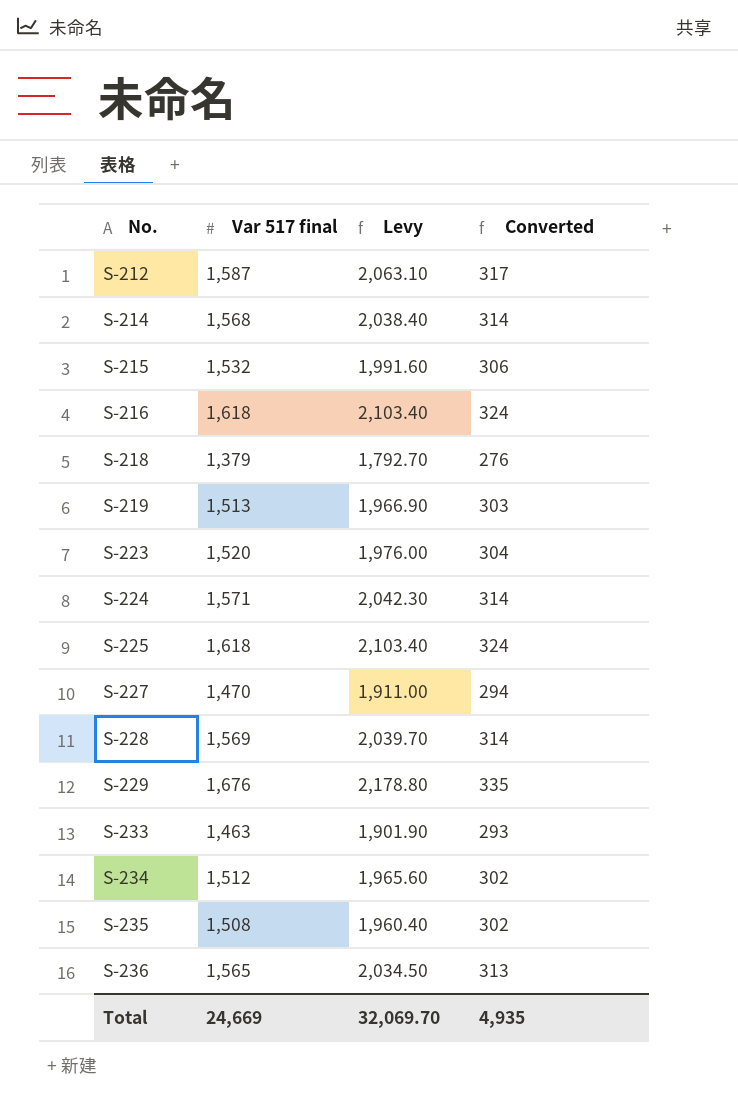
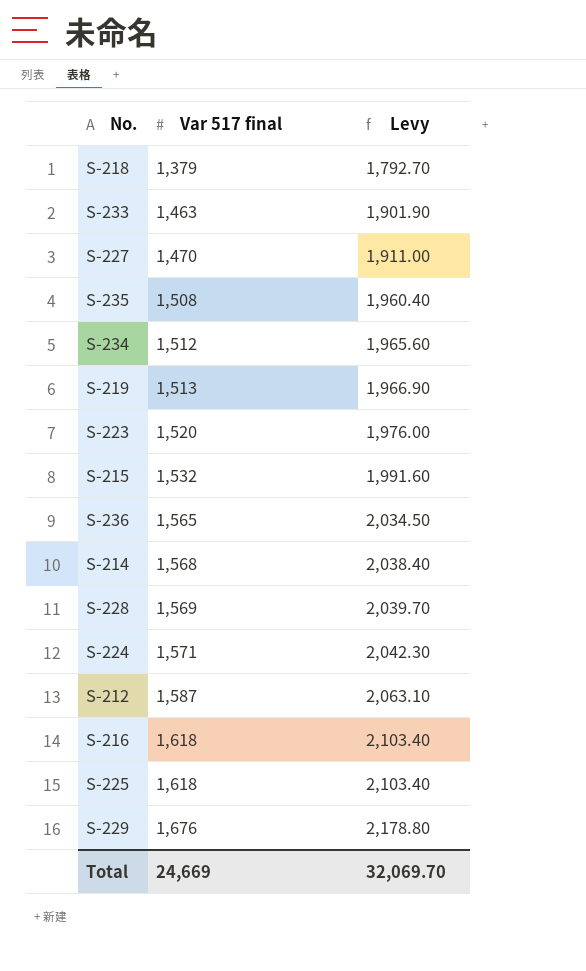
row order: No. ascending -> Var 517 final ascending
column Converted | formula: [Var 517 final] * 0.2 -> none

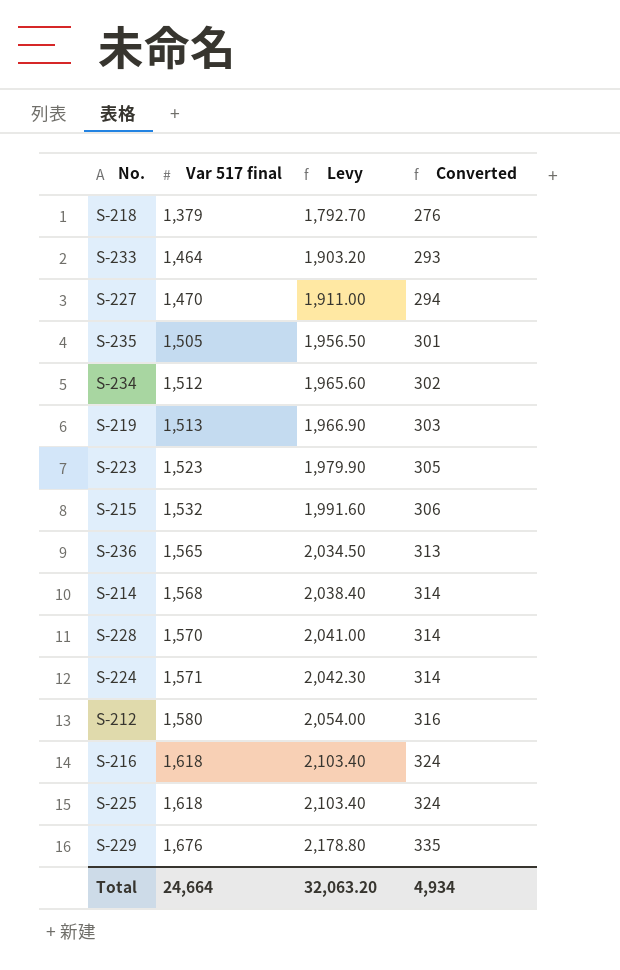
column Converted | formula: none -> [Var 517 final] * 0.2
S-233 | Var 517 final: 1,463 -> 1,464
S-233 | Levy: 1,901.90 -> 1,903.20
S-235 | Var 517 final: 1,508 -> 1,505
S-235 | Levy: 1,960.40 -> 1,956.50
S-223 | Var 517 final: 1,520 -> 1,523
S-223 | Levy: 1,976.00 -> 1,979.90
S-228 | Var 517 final: 1,569 -> 1,570
S-228 | Levy: 2,039.70 -> 2,041.00
S-212 | Var 517 final: 1,587 -> 1,580
S-212 | Levy: 2,063.10 -> 2,054.00
Total | Var 517 final: 24,669 -> 24,664
Total | Levy: 32,069.70 -> 32,063.20

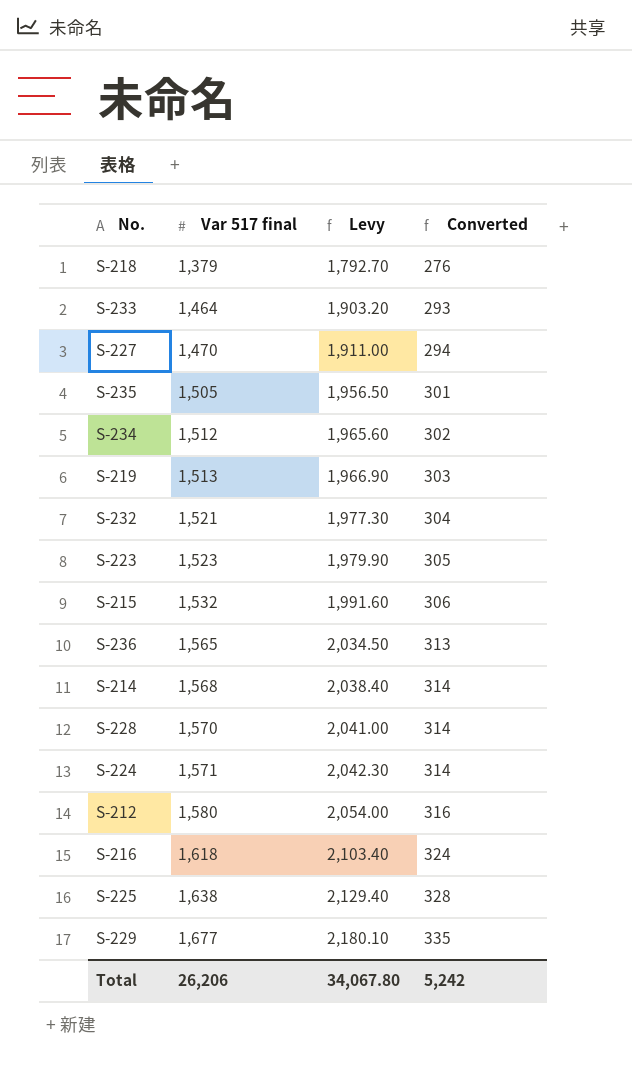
row S-232: none -> 1,521 | 1,977.30 | 304
S-225 | Var 517 final: 1,618 -> 1,638
S-225 | Levy: 2,103.40 -> 2,129.40
S-225 | Converted: 324 -> 328
S-229 | Var 517 final: 1,676 -> 1,677
S-229 | Levy: 2,178.80 -> 2,180.10
Total | Var 517 final: 24,664 -> 26,206
Total | Levy: 32,063.20 -> 34,067.80
Total | Converted: 4,934 -> 5,242

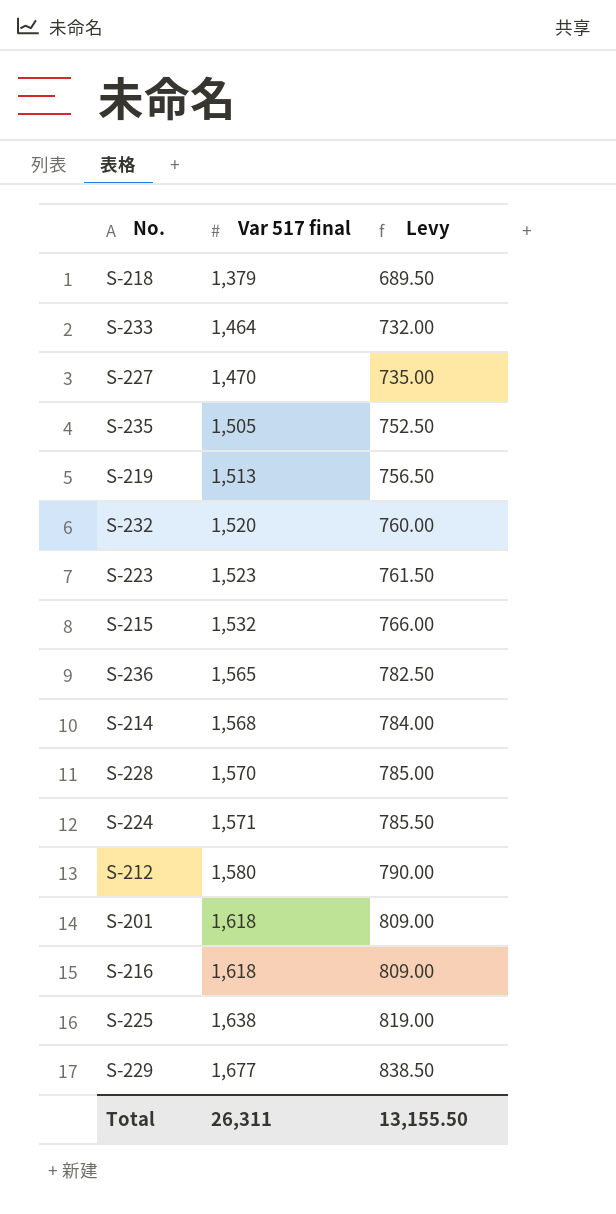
column Converted | formula: [Var 517 final] * 0.2 -> none
column Levy | formula: [Var 517 final] * 1.3 -> [Var 517 final] * 0.5
row S-234: 1,512 | 1,965.60 | 302 -> none
S-232 | Var 517 final: 1,521 -> 1,520
row S-201: none -> 1,618 | 809.00
Total | Var 517 final: 26,206 -> 26,311
Total | Levy: 34,067.80 -> 13,155.50

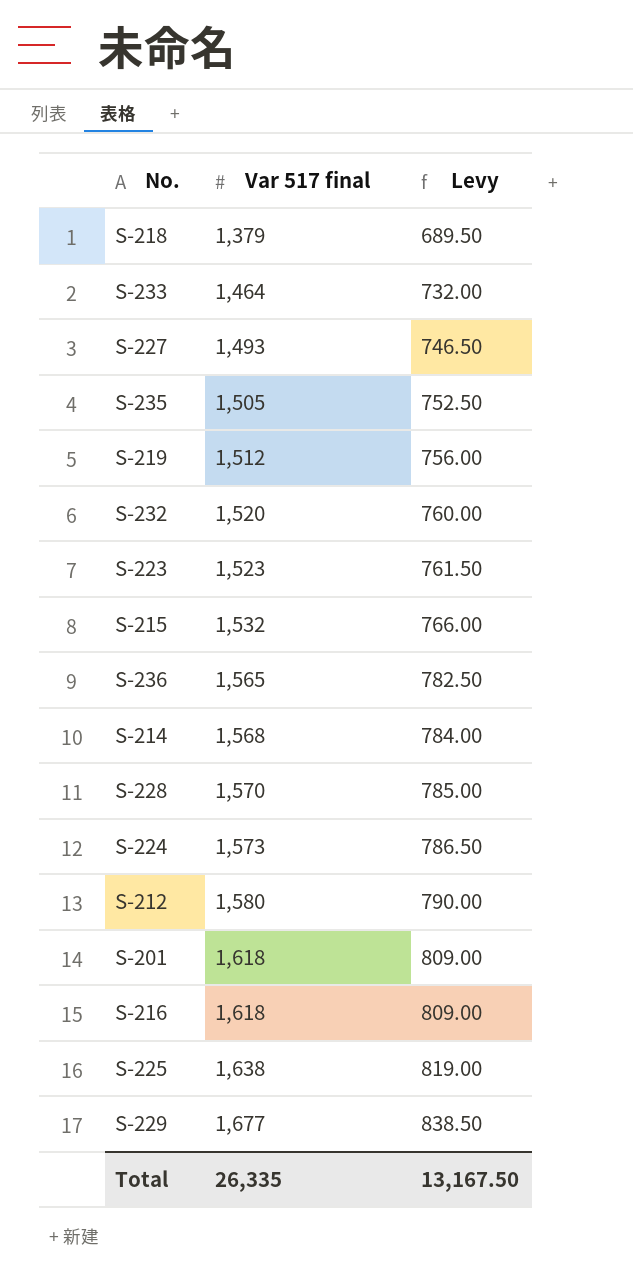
S-227 | Var 517 final: 1,470 -> 1,493
S-227 | Levy: 735.00 -> 746.50
S-219 | Var 517 final: 1,513 -> 1,512
S-219 | Levy: 756.50 -> 756.00
S-224 | Var 517 final: 1,571 -> 1,573
S-224 | Levy: 785.50 -> 786.50
Total | Var 517 final: 26,311 -> 26,335
Total | Levy: 13,155.50 -> 13,167.50

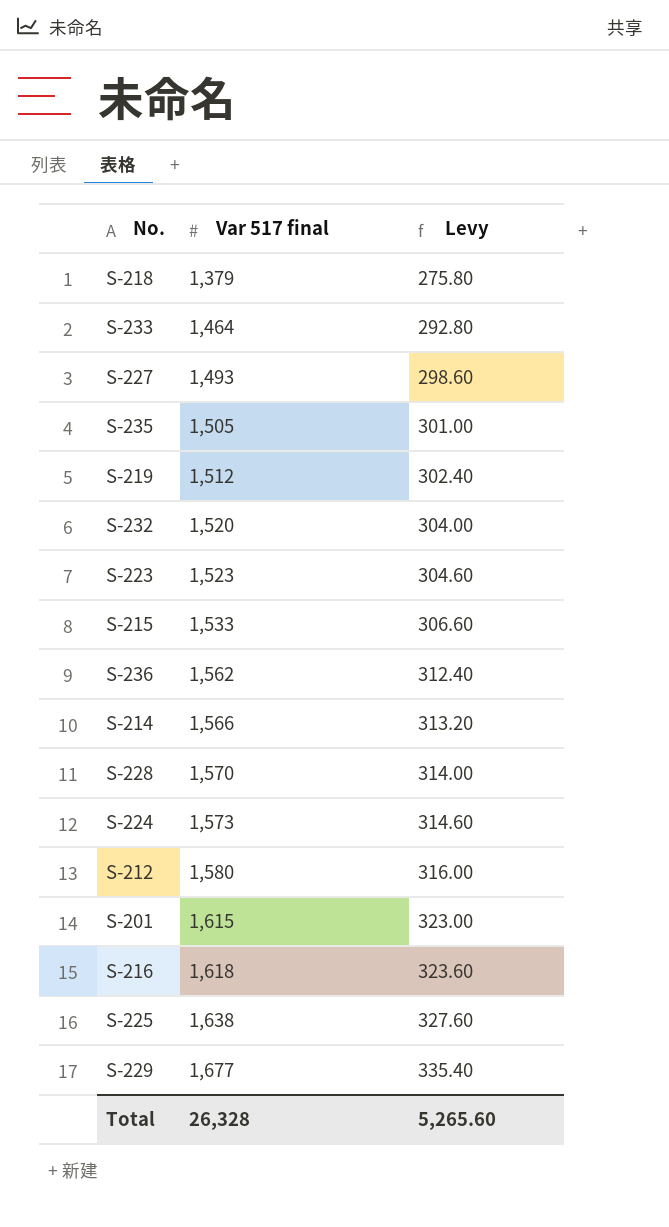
column Levy | formula: [Var 517 final] * 0.5 -> [Var 517 final] * 0.2
S-215 | Var 517 final: 1,532 -> 1,533
S-236 | Var 517 final: 1,565 -> 1,562
S-214 | Var 517 final: 1,568 -> 1,566
S-201 | Var 517 final: 1,618 -> 1,615
Total | Var 517 final: 26,335 -> 26,328
Total | Levy: 13,167.50 -> 5,265.60

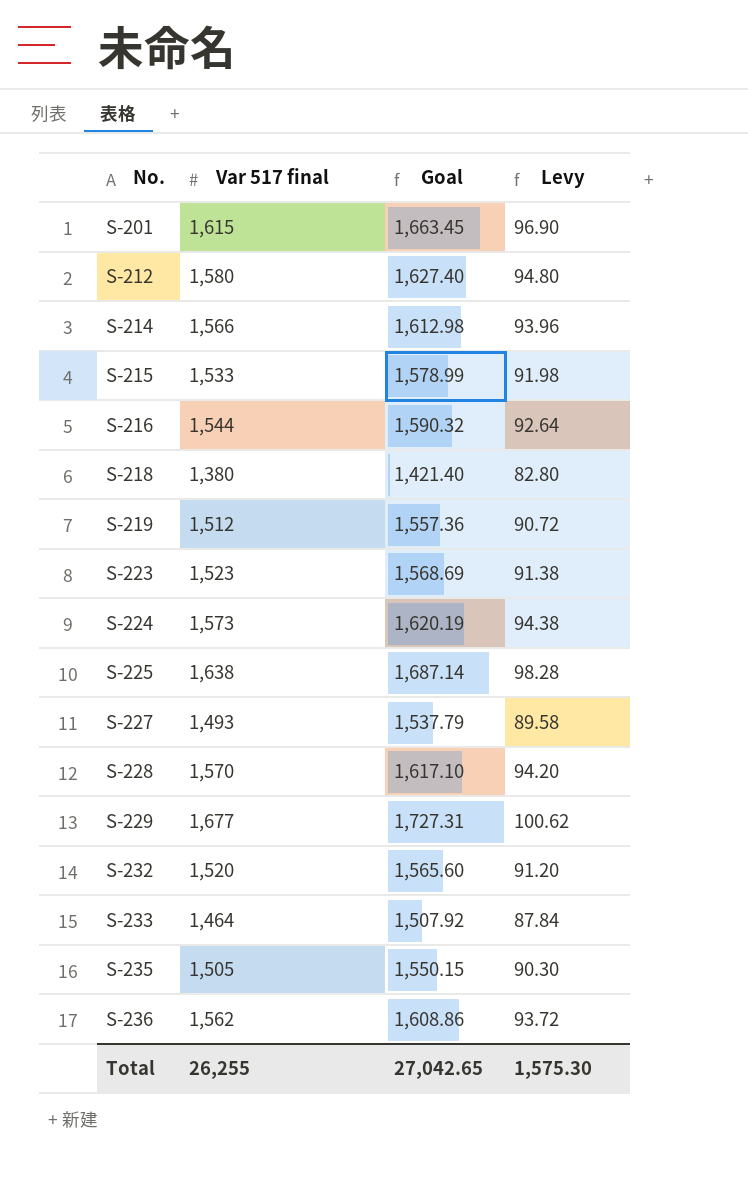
row order: Var 517 final ascending -> No. ascending
column Goal | formula: none -> [Var 517 final] * 1.03
column Levy | formula: [Var 517 final] * 0.2 -> [Var 517 final] * 0.06
S-216 | Var 517 final: 1,618 -> 1,544
S-218 | Var 517 final: 1,379 -> 1,380
Total | Var 517 final: 26,328 -> 26,255
Total | Levy: 5,265.60 -> 1,575.30

